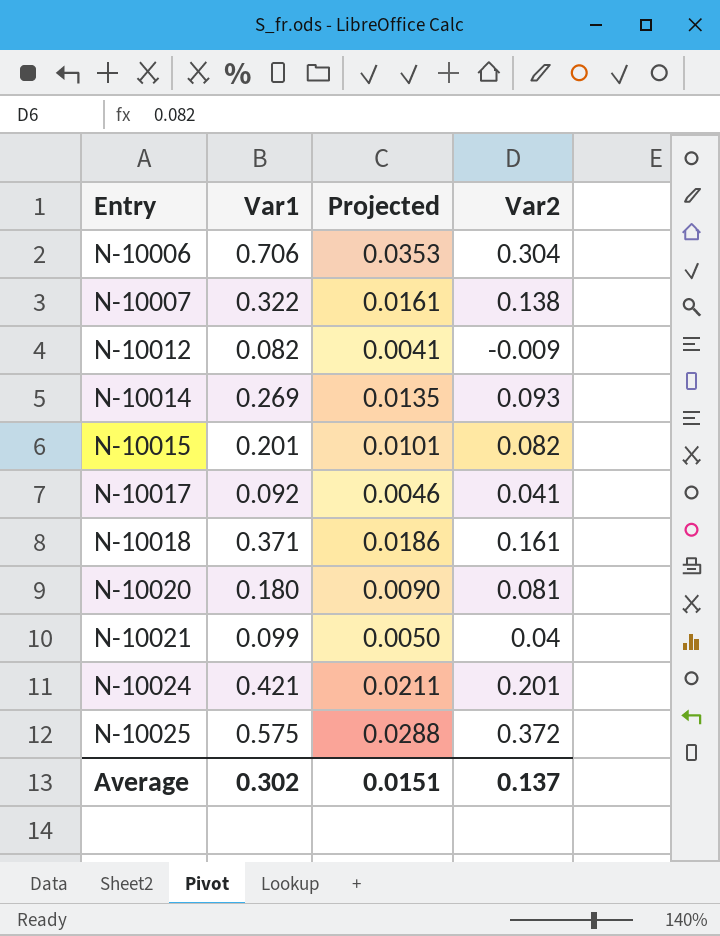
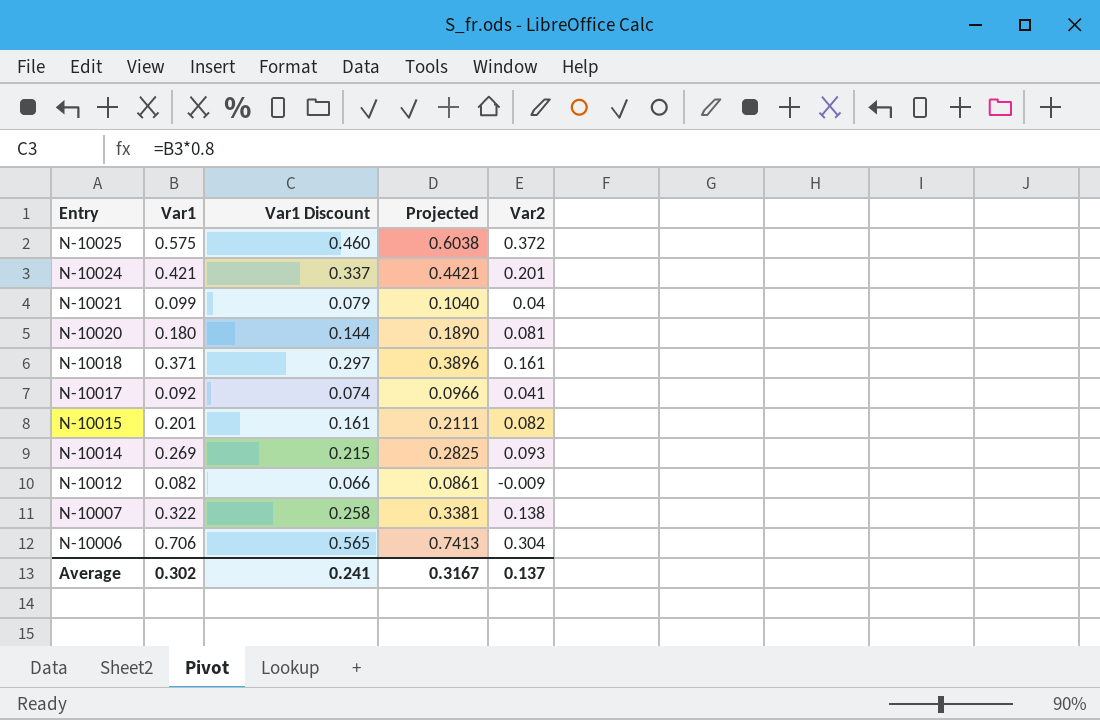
row order: Entry ascending -> Entry descending
column Var1 Discount | formula: none -> [Var1] * 0.8
column Projected | formula: [Var1] * 0.05 -> [Var1] * 1.05
Average | Projected: 0.0151 -> 0.3167

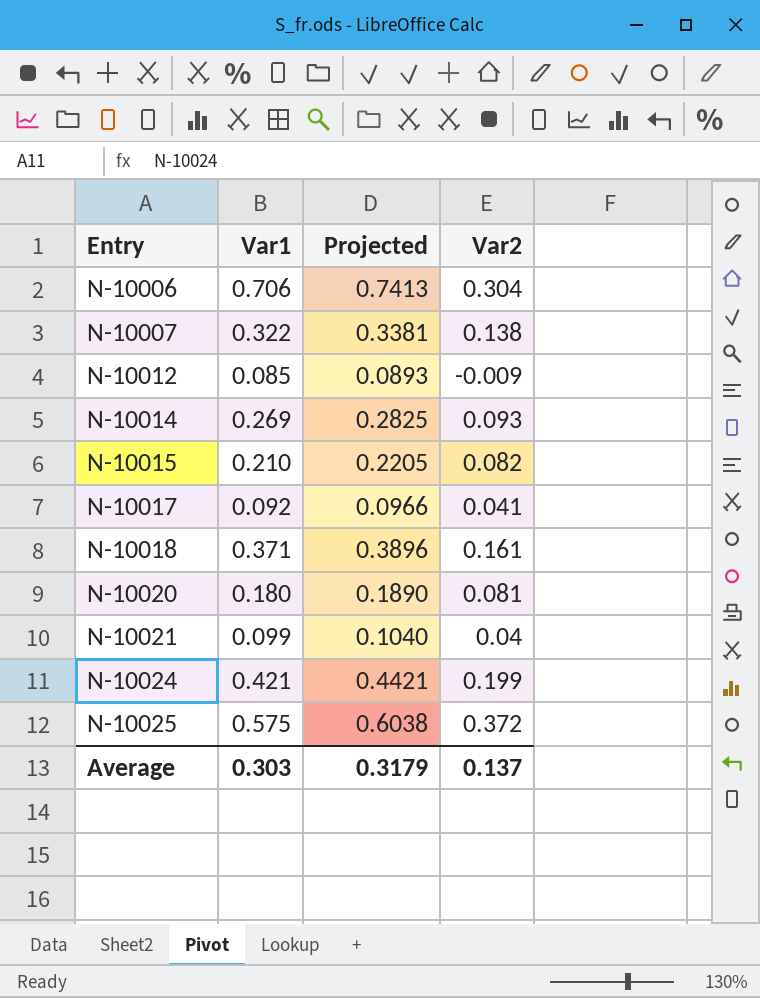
row order: Entry descending -> Entry ascending
column Var1 Discount | formula: [Var1] * 0.8 -> none
N-10012 | Var1: 0.082 -> 0.085
N-10012 | Projected: 0.0861 -> 0.0893
N-10015 | Var1: 0.201 -> 0.210
N-10015 | Projected: 0.2111 -> 0.2205
N-10024 | Var2: 0.201 -> 0.199
Average | Var1: 0.302 -> 0.303
Average | Projected: 0.3167 -> 0.3179

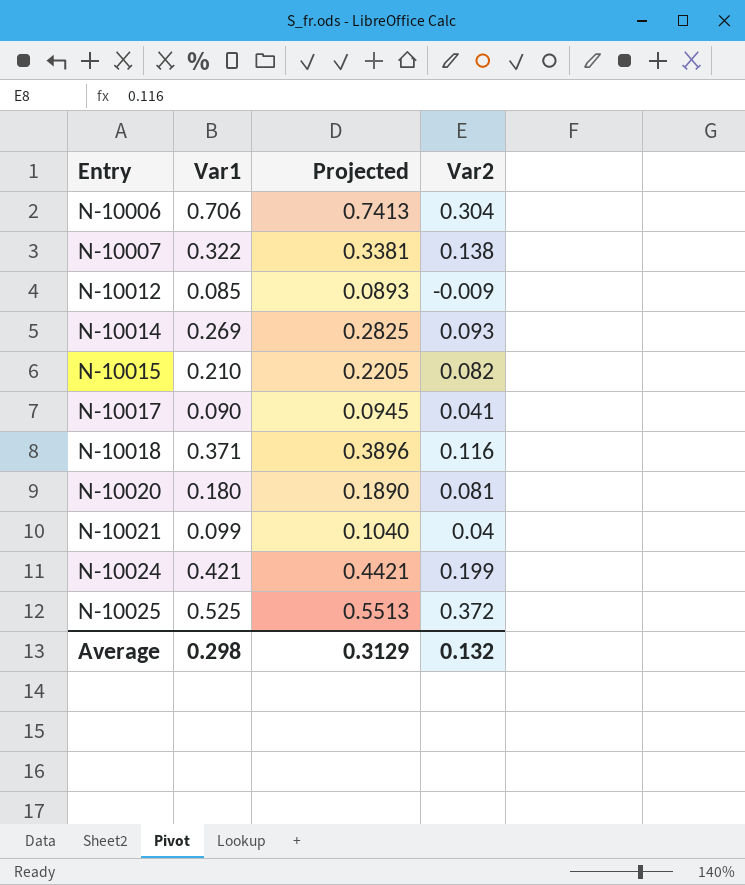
N-10017 | Var1: 0.092 -> 0.090
N-10017 | Projected: 0.0966 -> 0.0945
N-10018 | Var2: 0.161 -> 0.116
N-10025 | Var1: 0.575 -> 0.525
N-10025 | Projected: 0.6038 -> 0.5513
Average | Var1: 0.303 -> 0.298
Average | Projected: 0.3179 -> 0.3129
Average | Var2: 0.137 -> 0.132

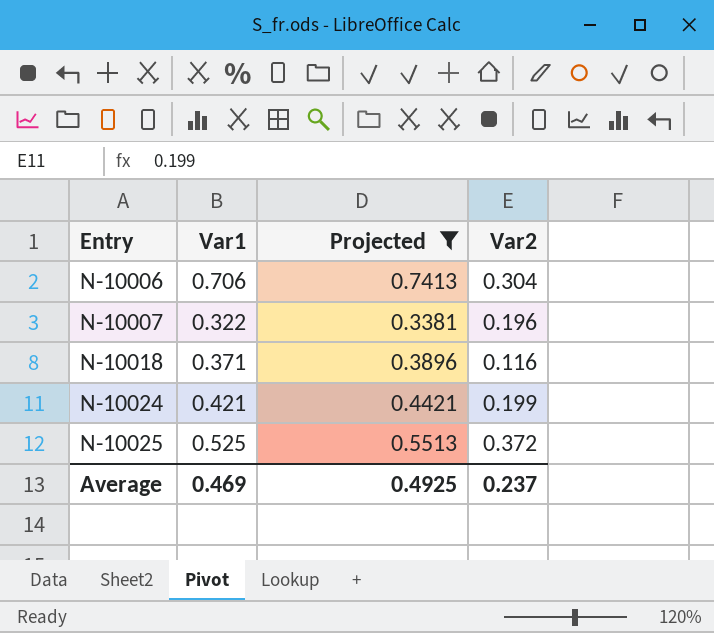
filter: none -> Projected >= 0.3381
N-10007 | Var2: 0.138 -> 0.196
Average | Var1: 0.298 -> 0.469
Average | Projected: 0.3129 -> 0.4925
Average | Var2: 0.132 -> 0.237

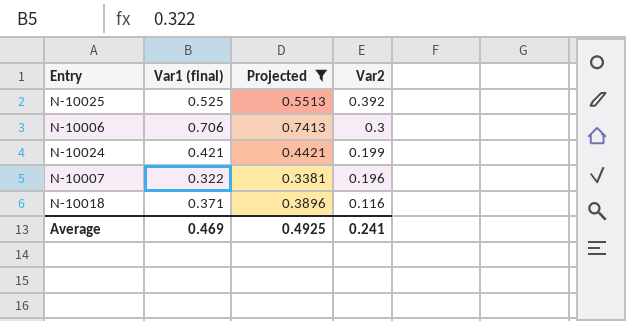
row order: Entry ascending -> Var2 descending
column name: Var1 -> Var1 (final)
N-10025 | Var2: 0.372 -> 0.392
N-10006 | Var2: 0.304 -> 0.3
Average | Var2: 0.237 -> 0.241

